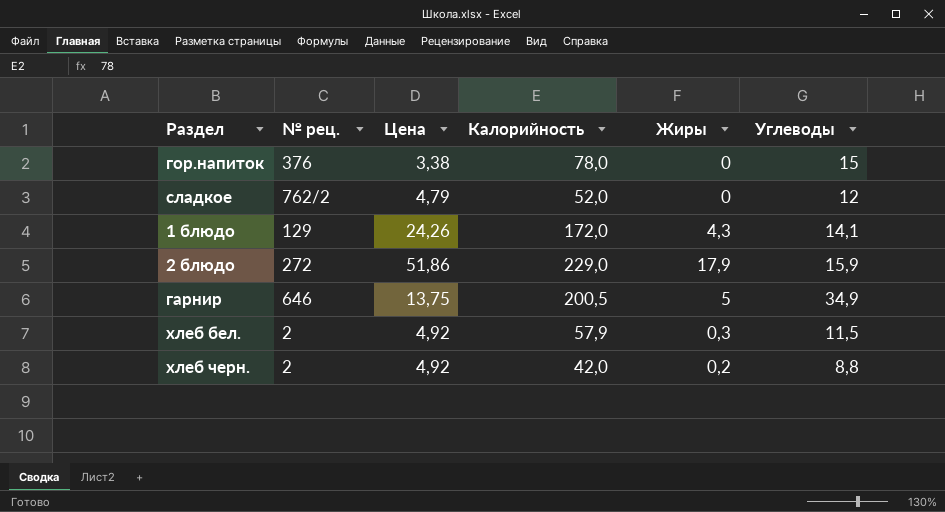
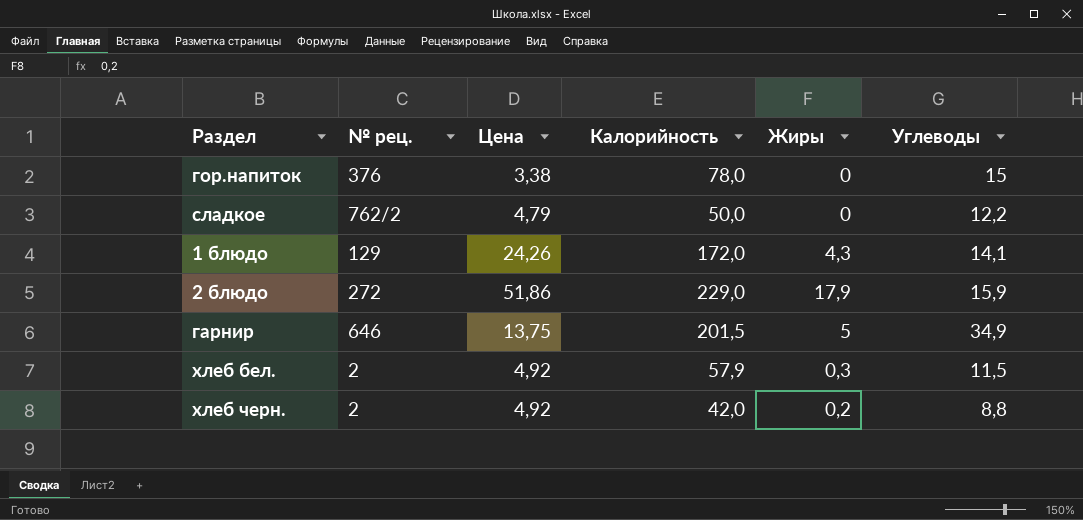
сладкое | Калорийность: 52,0 -> 50,0
сладкое | Углеводы: 12 -> 12,2
гарнир | Калорийность: 200,5 -> 201,5

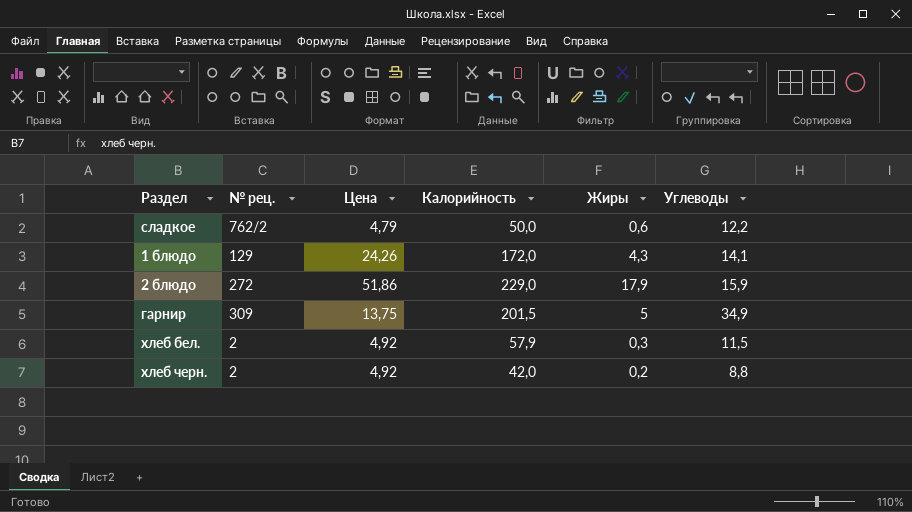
row гор.напиток: 376 | 3,38 | 78,0 | 0 | 15 -> none
сладкое | Жиры: 0 -> 0,6
гарнир | № рец.: 646 -> 309

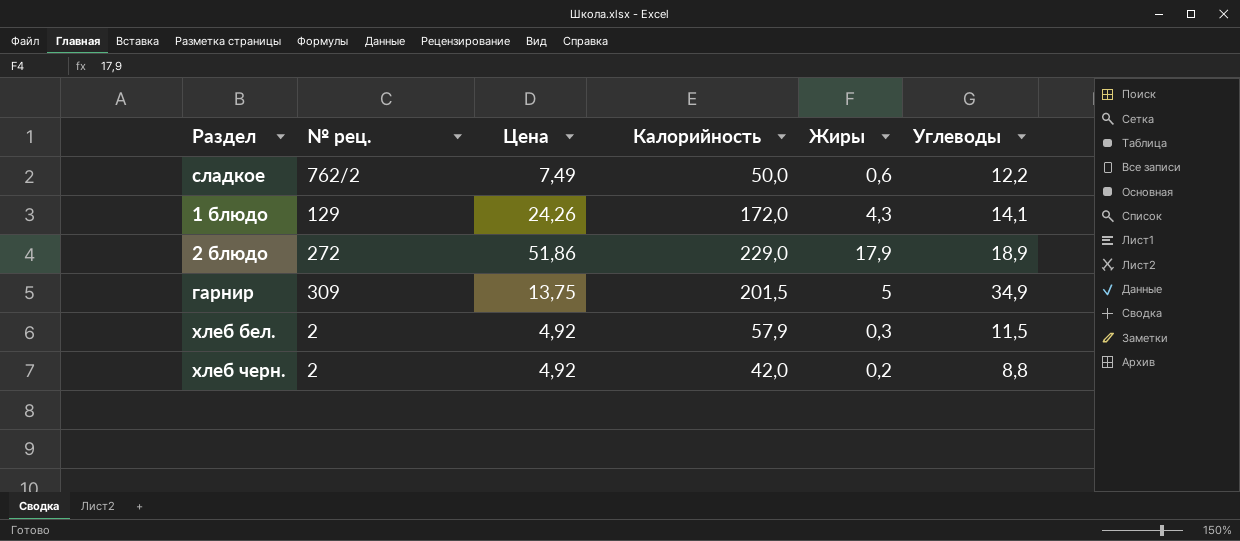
сладкое | Цена: 4,79 -> 7,49
2 блюдо | Углеводы: 15,9 -> 18,9

